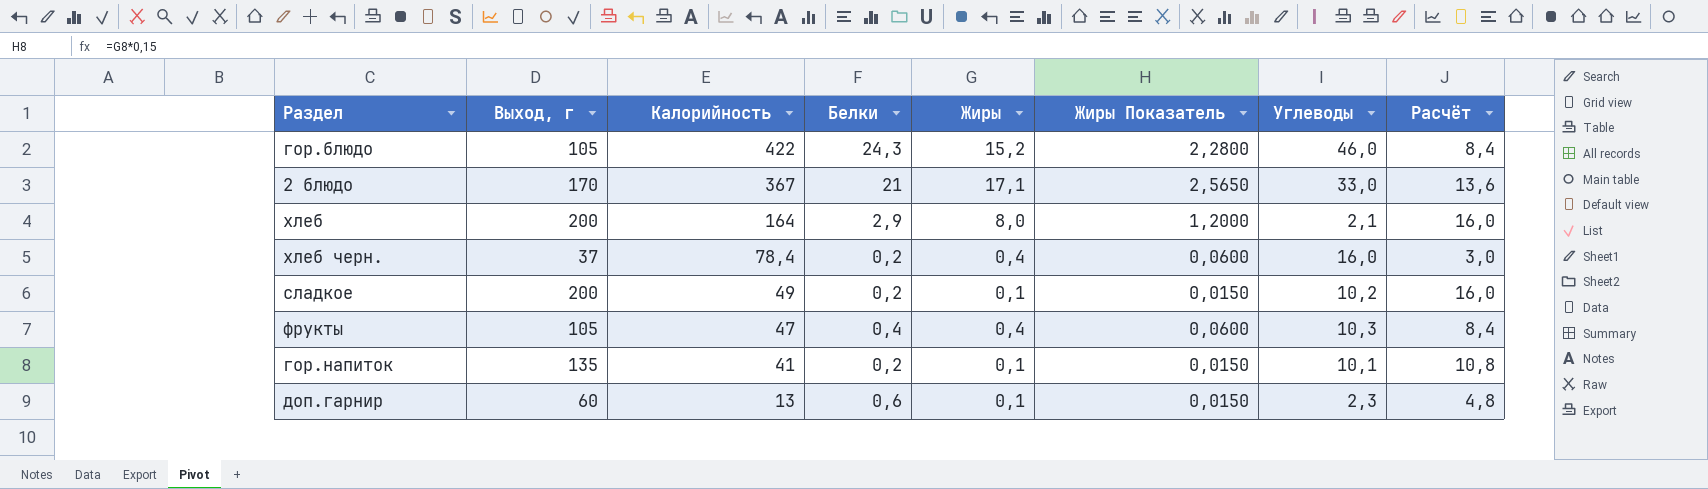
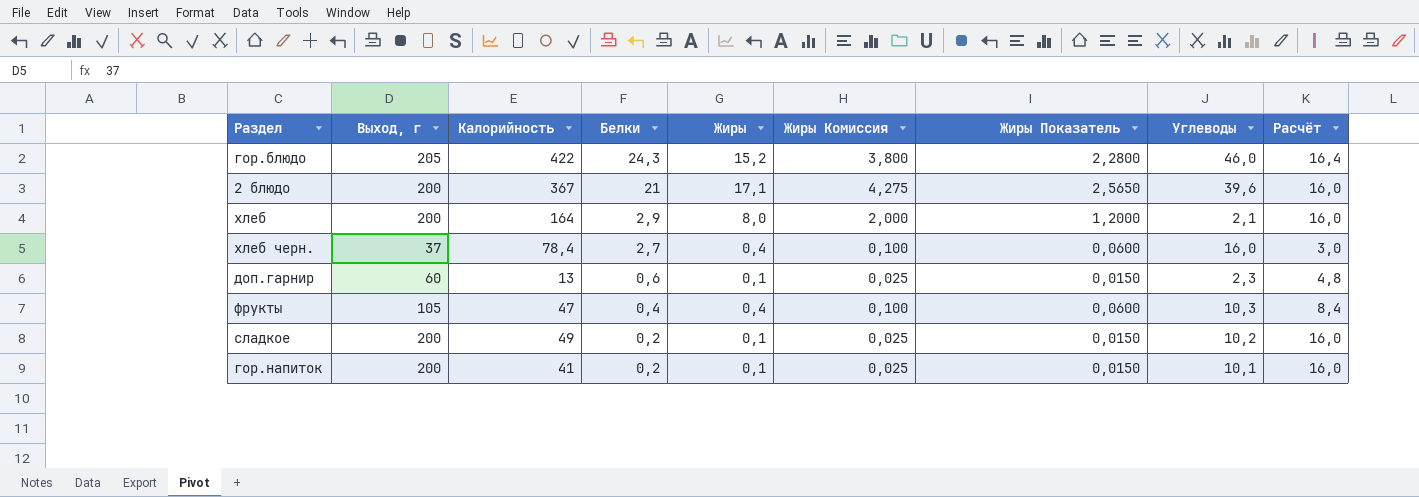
row order: Калорийность descending -> Белки descending
column Жиры Комиссия | formula: none -> [Жиры] * 0,25
гор.блюдо | Выход, г: 105 -> 205
гор.блюдо | Расчёт: 8,4 -> 16,4
2 блюдо | Выход, г: 170 -> 200
2 блюдо | Углеводы: 33,0 -> 39,6
2 блюдо | Расчёт: 13,6 -> 16,0
хлеб черн. | Белки: 0,2 -> 2,7
гор.напиток | Выход, г: 135 -> 200
гор.напиток | Расчёт: 10,8 -> 16,0

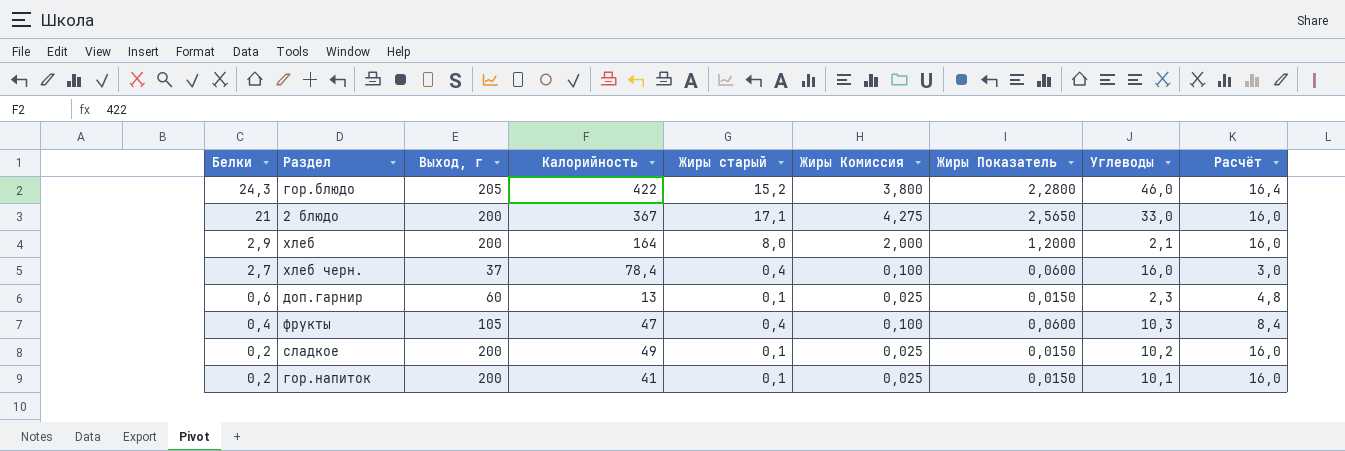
column Белки | position: 4 -> 1
column name: Жиры -> Жиры старый
2 блюдо | Углеводы: 39,6 -> 33,0

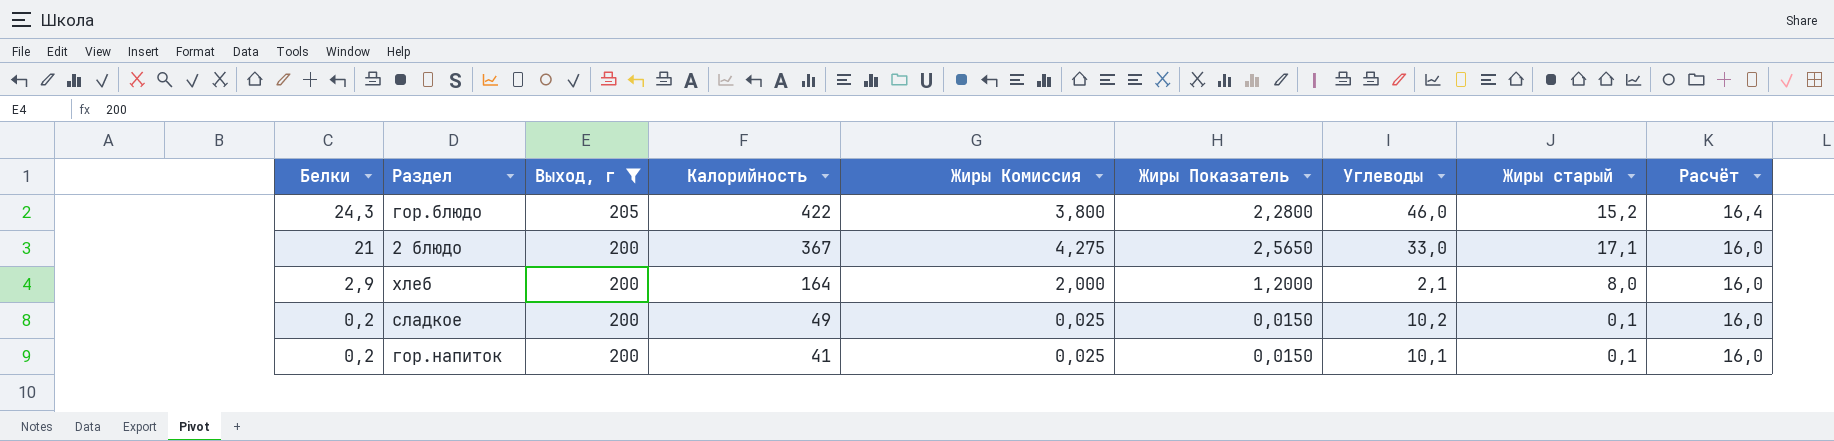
filter: none -> Выход, г >= 200
column Жиры старый | position: 5 -> 8

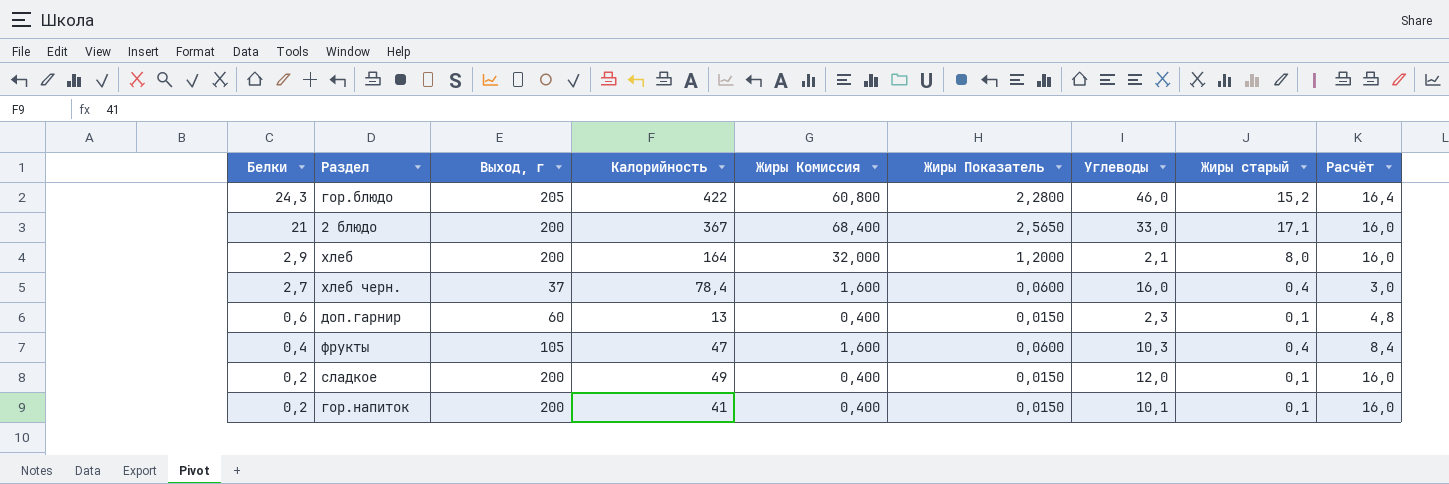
filter: Выход, г >= 200 -> none
column Жиры Комиссия | formula: [Жиры старый] * 0,25 -> [Жиры старый] * 4
сладкое | Углеводы: 10,2 -> 12,0

